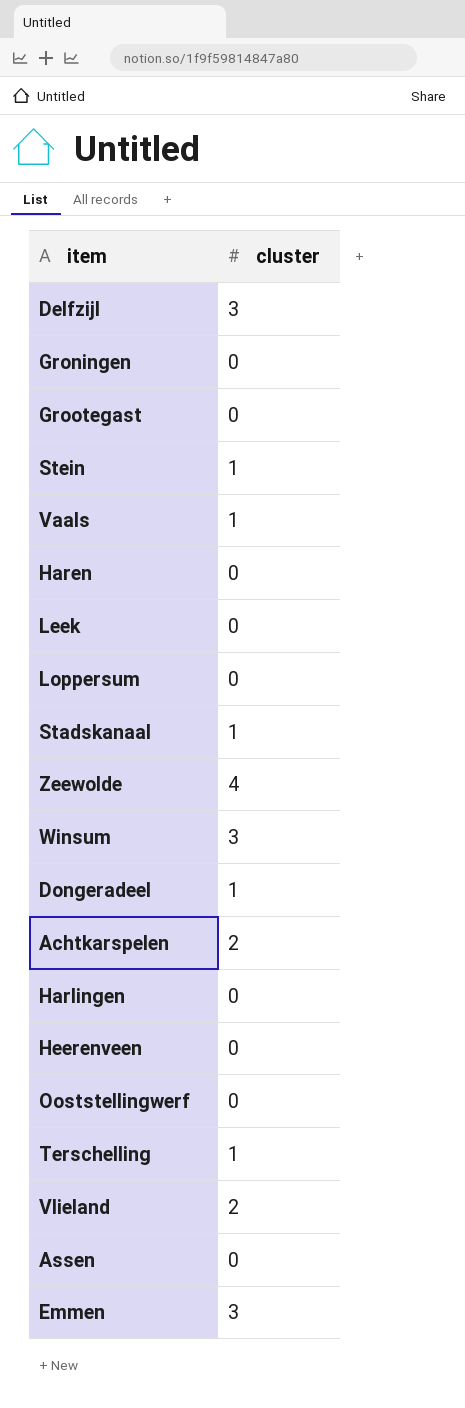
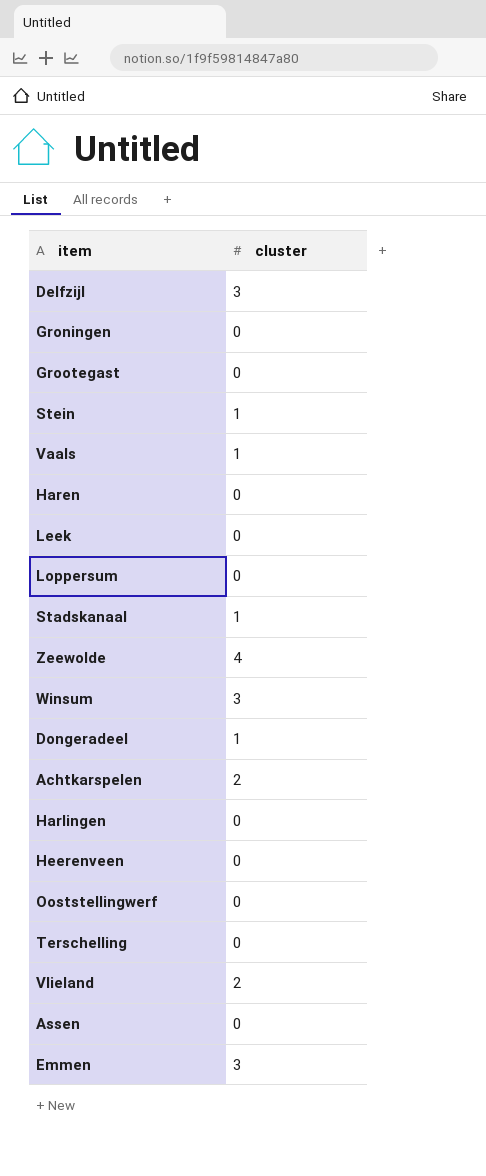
Terschelling | cluster: 1 -> 0

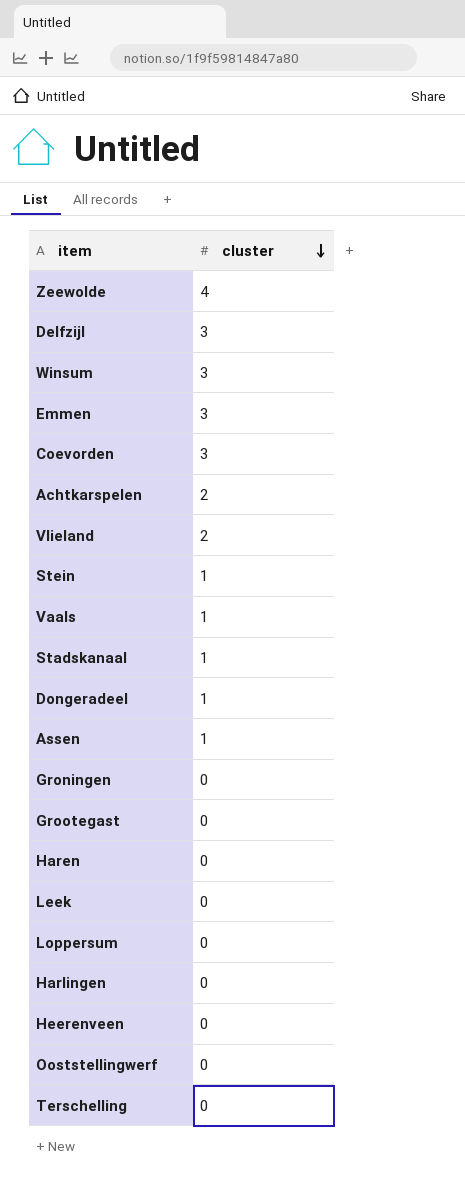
row order: none -> cluster descending
row Coevorden: none -> 3
Assen | cluster: 0 -> 1

